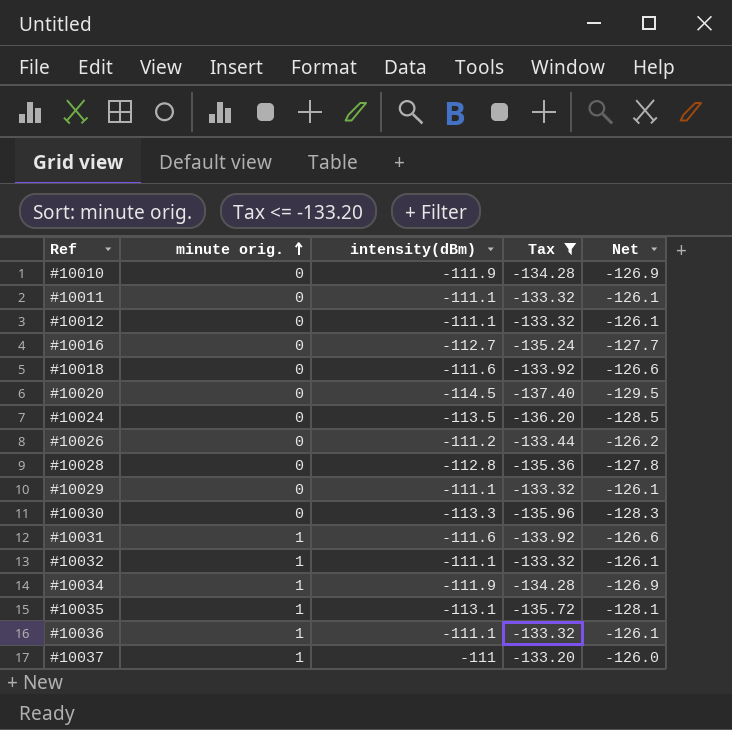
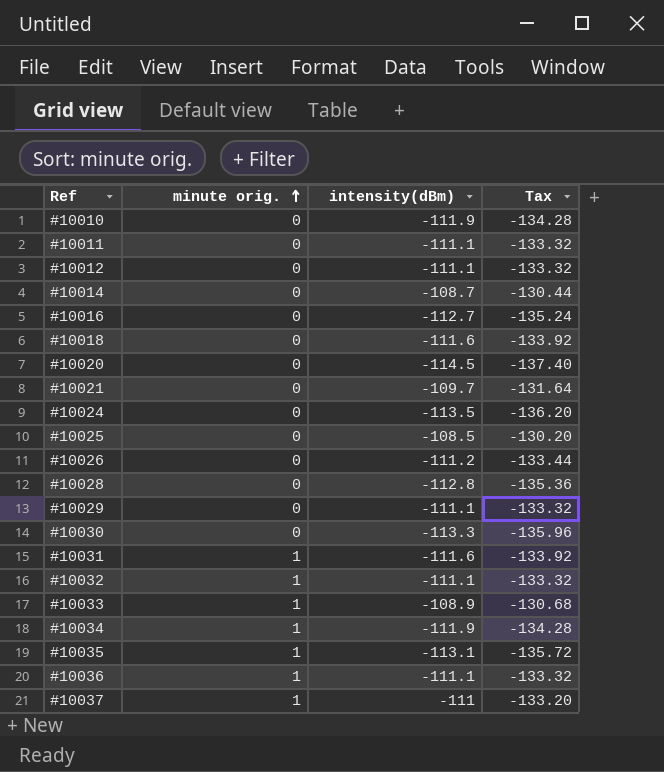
filter: Tax <= -133.20 -> none
column Net | formula: [intensity(dBm)] - 15 -> none

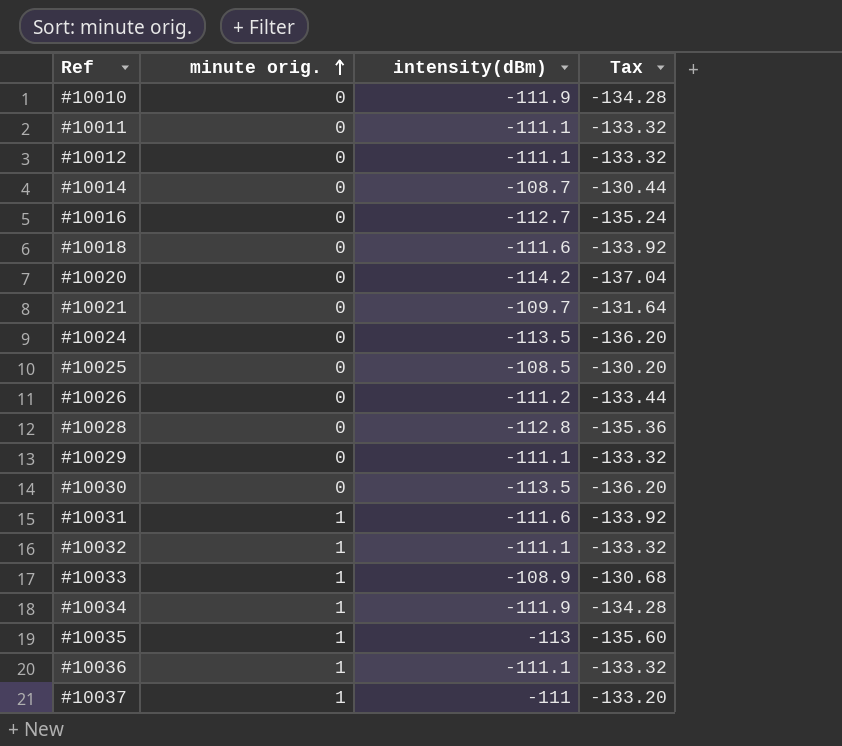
#10020 | intensity(dBm): -114.5 -> -114.2
#10020 | Tax: -137.40 -> -137.04
#10030 | intensity(dBm): -113.3 -> -113.5
#10030 | Tax: -135.96 -> -136.20
#10035 | intensity(dBm): -113.1 -> -113
#10035 | Tax: -135.72 -> -135.60

